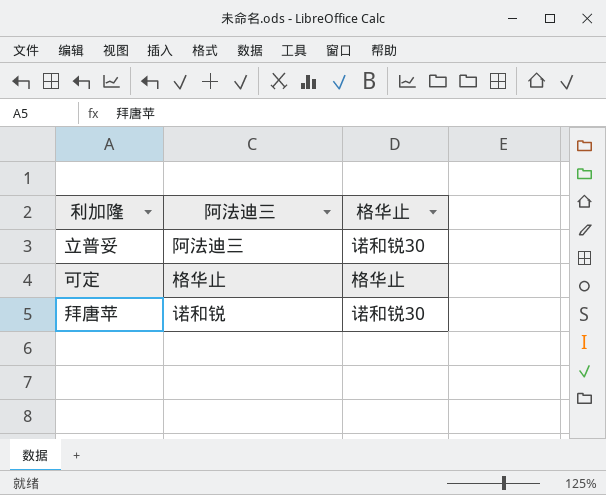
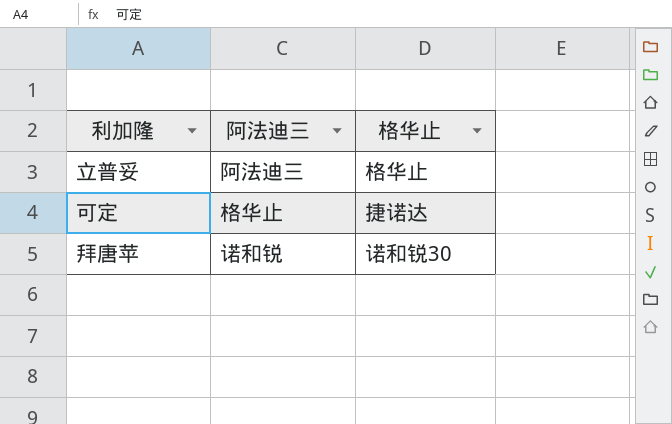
立普妥 | 格华止: 诺和锐30 -> 格华止
可定 | 格华止: 格华止 -> 捷诺达

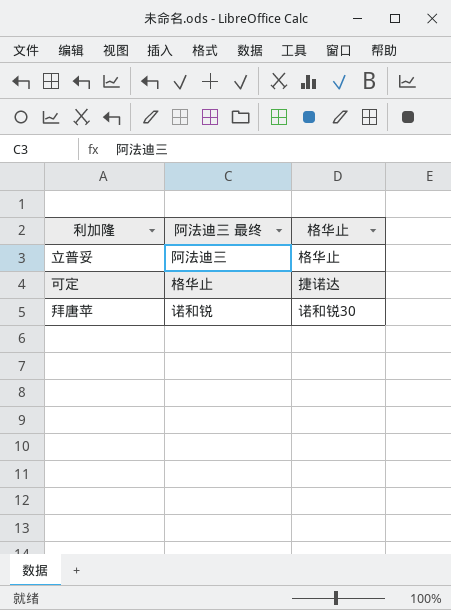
column name: 阿法迪三 -> 阿法迪三 最终

